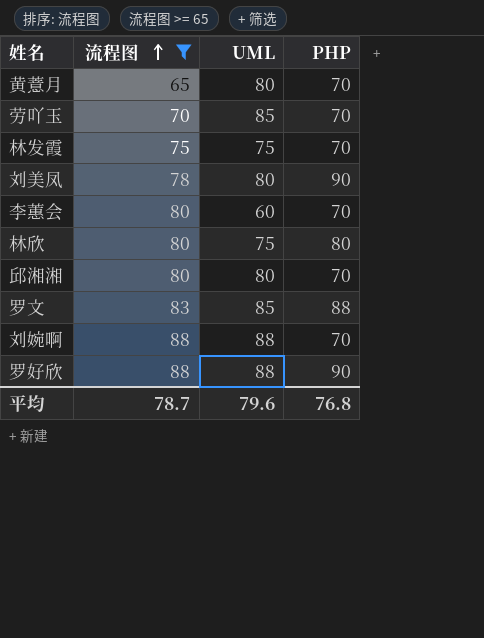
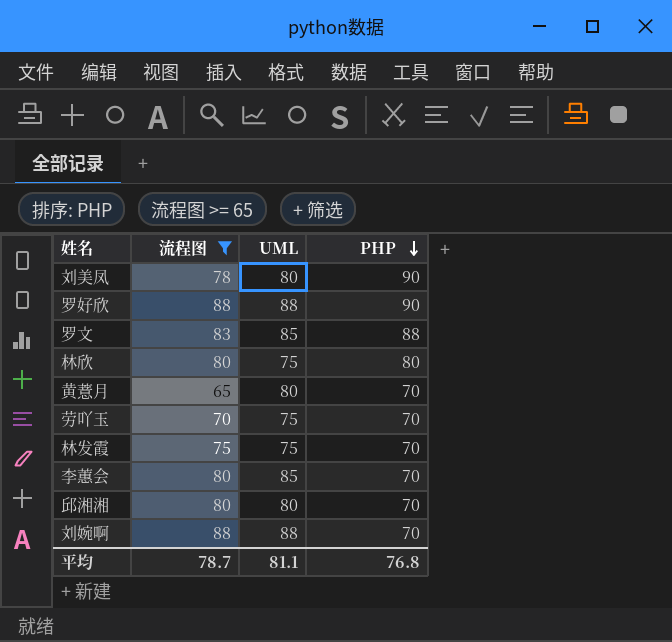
row order: 流程图 ascending -> PHP descending
劳吖玉 | UML: 85 -> 75
李蕙会 | UML: 60 -> 85
平均 | UML: 79.6 -> 81.1

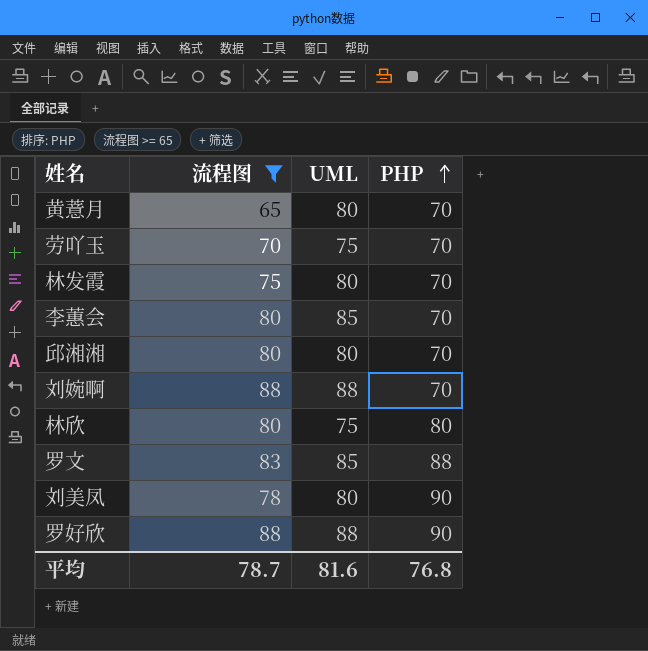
row order: PHP descending -> PHP ascending
林发霞 | UML: 75 -> 80
平均 | UML: 81.1 -> 81.6

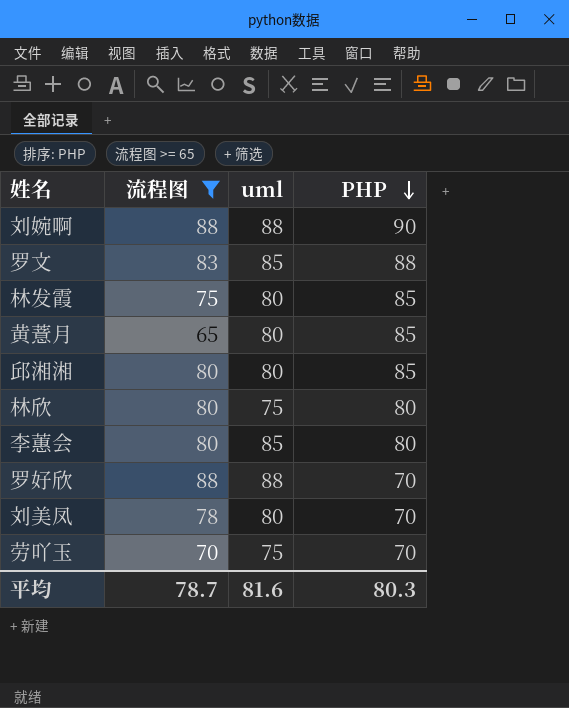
row order: PHP ascending -> PHP descending
column name: UML -> uml
刘婉啊 | PHP: 70 -> 90
林发霞 | PHP: 70 -> 85
黄薏月 | PHP: 70 -> 85
邱湘湘 | PHP: 70 -> 85
李蕙会 | PHP: 70 -> 80
罗好欣 | PHP: 90 -> 70
刘美凤 | PHP: 90 -> 70
平均 | PHP: 76.8 -> 80.3

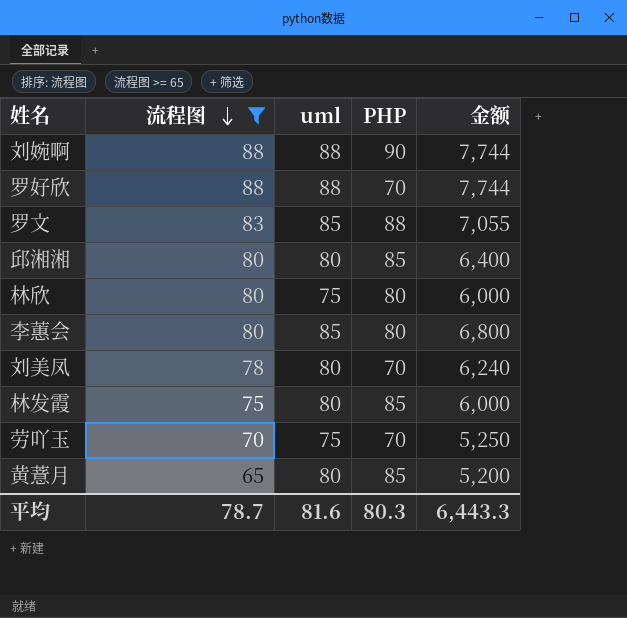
row order: PHP descending -> 流程图 descending
column 金额 | formula: none -> [流程图] * [uml]

